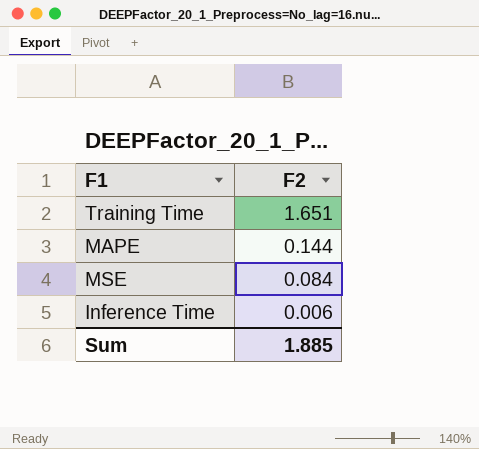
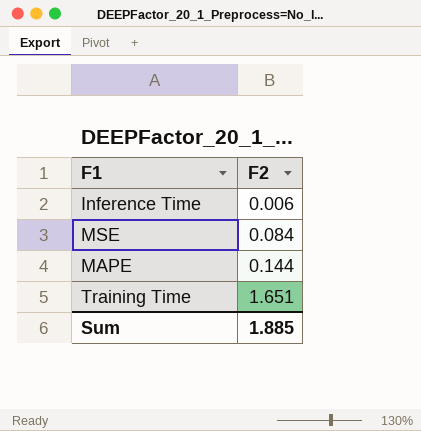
row order: F2 descending -> F2 ascending

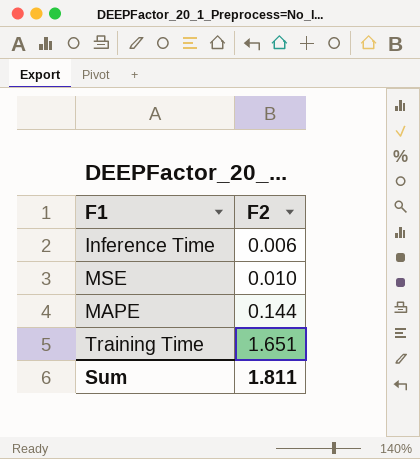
MSE | F2: 0.084 -> 0.010
Sum | F2: 1.885 -> 1.811

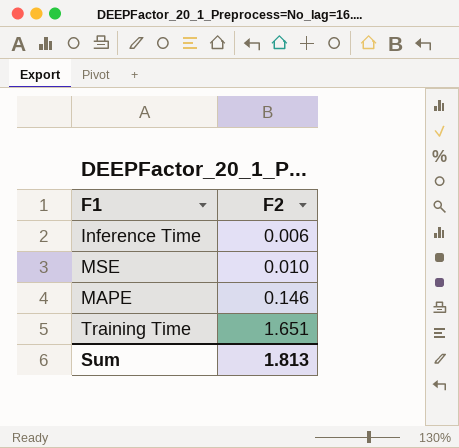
MAPE | F2: 0.144 -> 0.146
Sum | F2: 1.811 -> 1.813

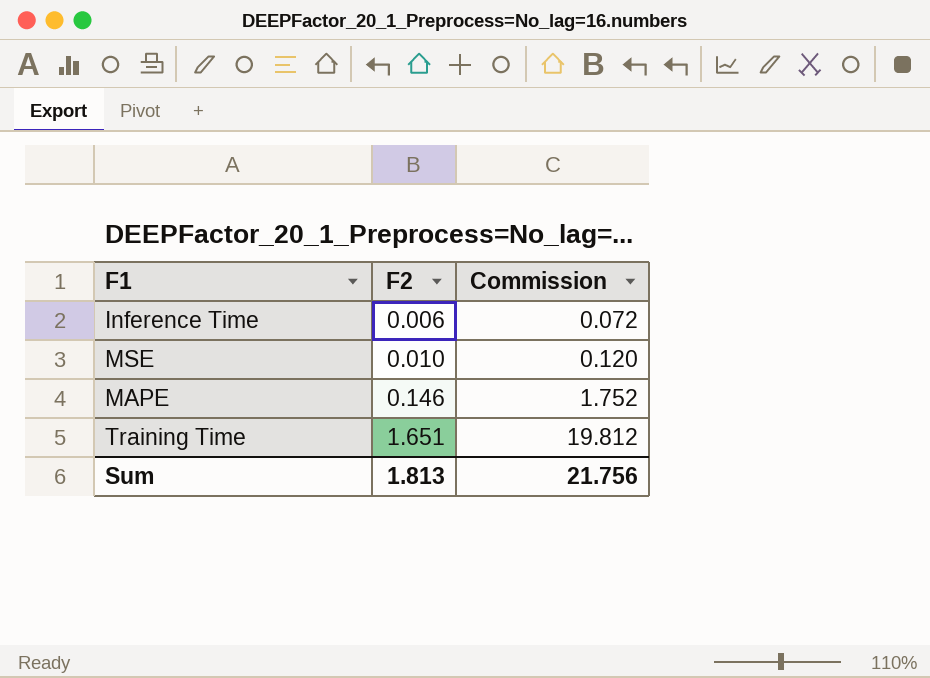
column Commission | formula: none -> [F2] * 12

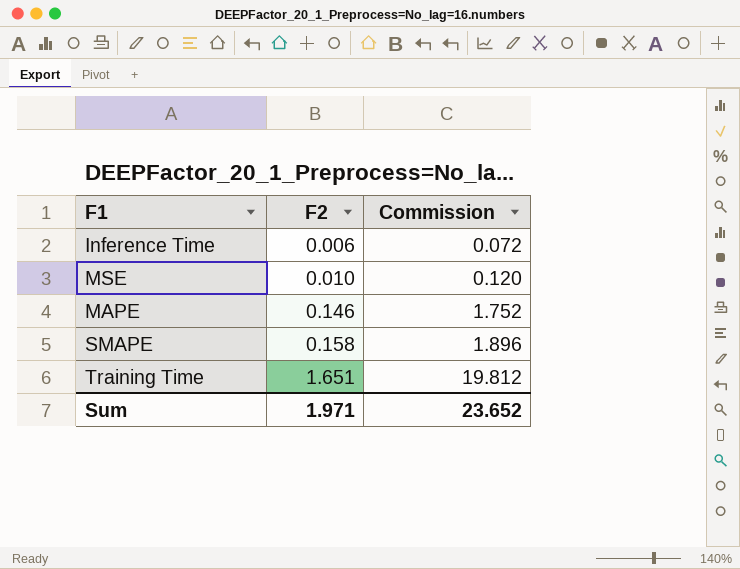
row SMAPE: none -> 0.158 | 1.896
Sum | F2: 1.813 -> 1.971
Sum | Commission: 21.756 -> 23.652

